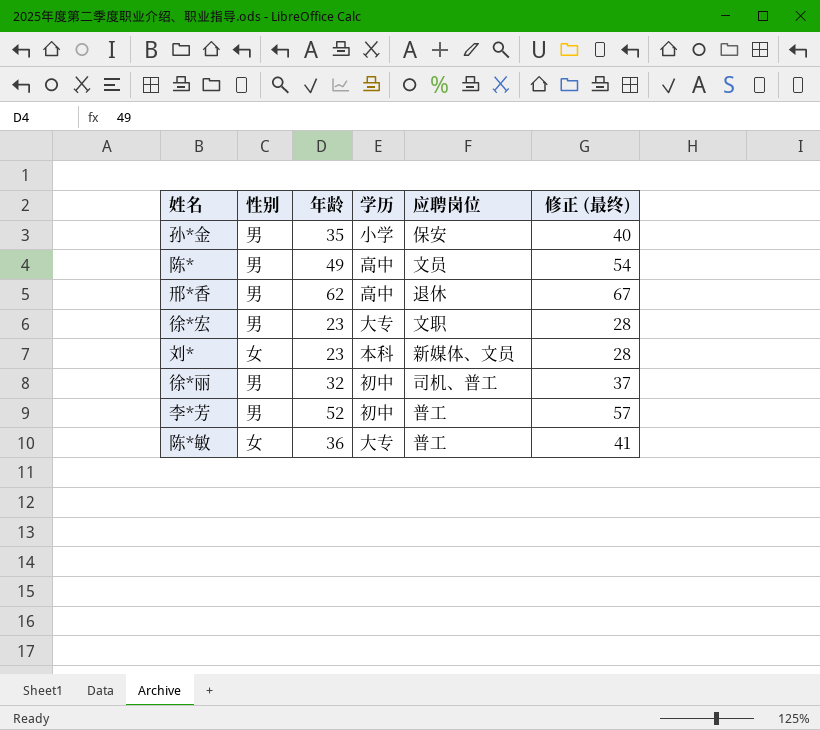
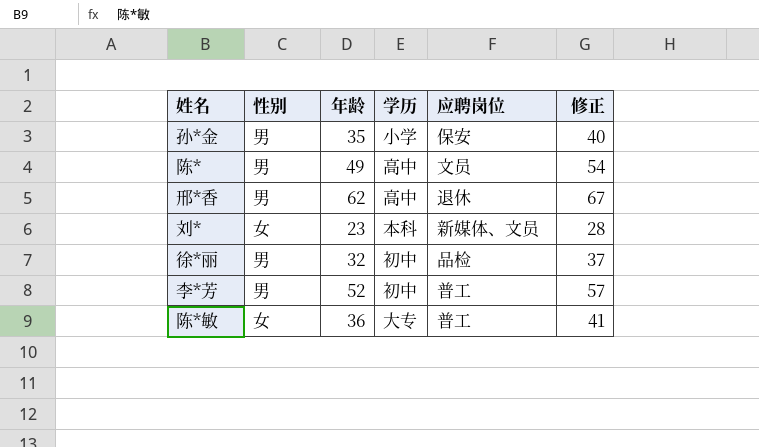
column name: 修正 (最终) -> 修正
row 徐*宏: 男 | 23 | 大专 | 文职 | 28 -> none
徐*丽 | 应聘岗位: 司机、普工 -> 品检

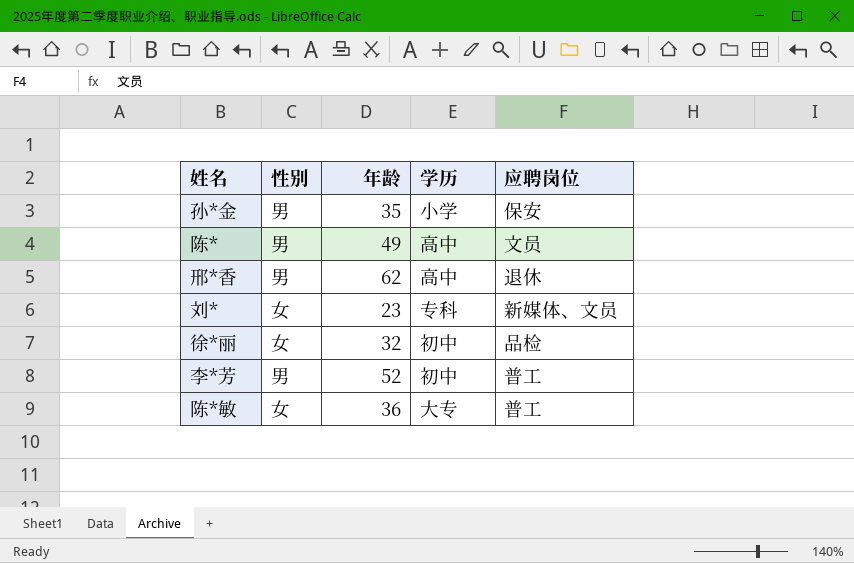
column 修正 | formula: [年龄] + 5 -> none
刘* | 学历: 本科 -> 专科
徐*丽 | 性别: 男 -> 女

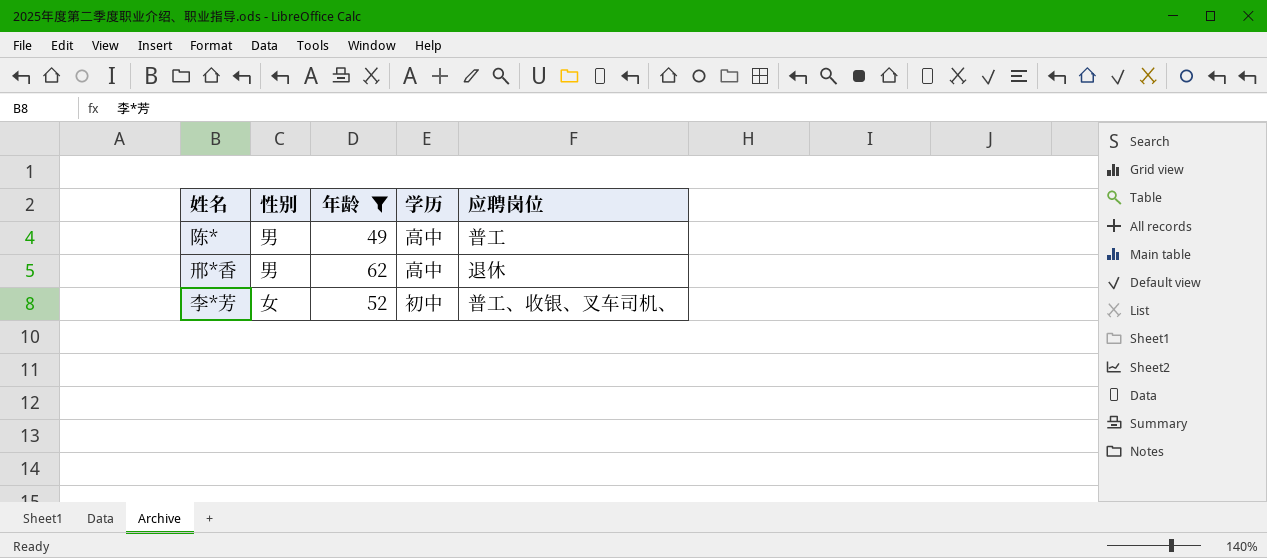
filter: none -> 年龄 >= 49
陈* | 应聘岗位: 文员 -> 普工
李*芳 | 性别: 男 -> 女
李*芳 | 应聘岗位: 普工 -> 普工、收银、叉车司机、

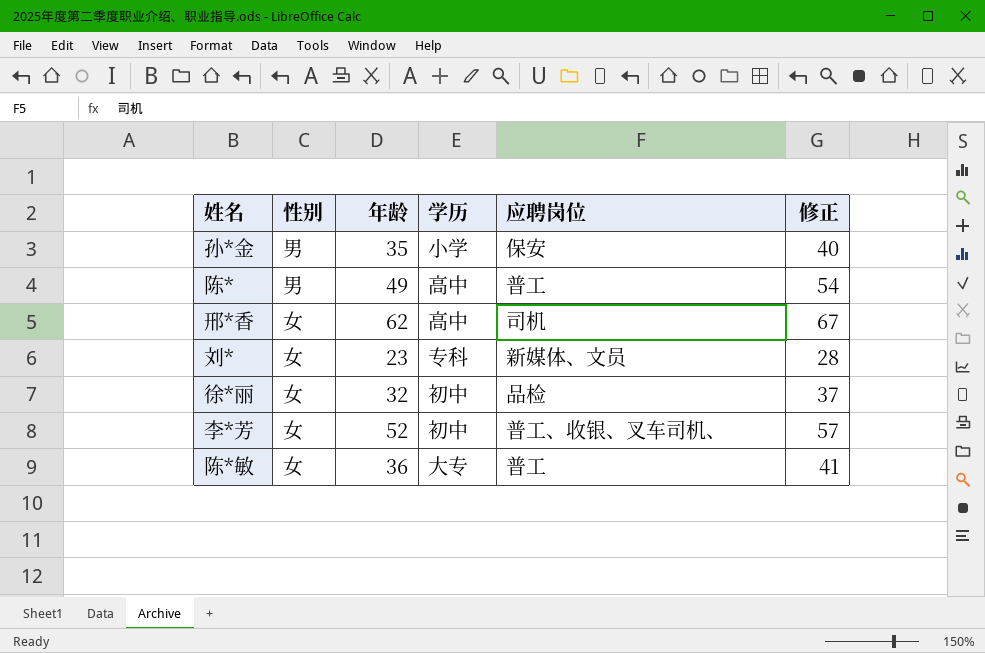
filter: 年龄 >= 49 -> none
column 修正 | formula: none -> [年龄] + 5
邢*香 | 性别: 男 -> 女
邢*香 | 应聘岗位: 退休 -> 司机

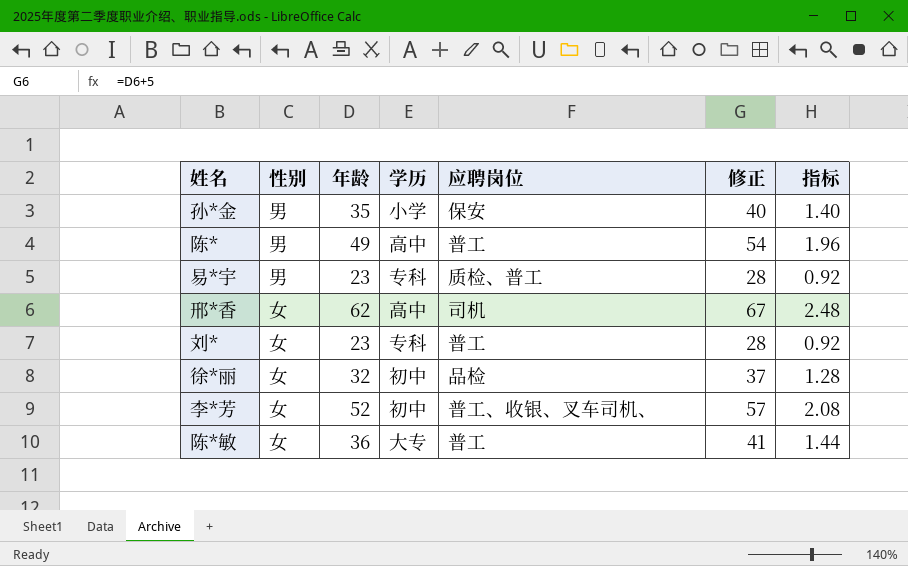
column 指标 | formula: none -> [年龄] * 0.04
row 易*宇: none -> 男 | 23 | 专科 | 质检、普工 | 28 | 0.92
刘* | 应聘岗位: 新媒体、文员 -> 普工

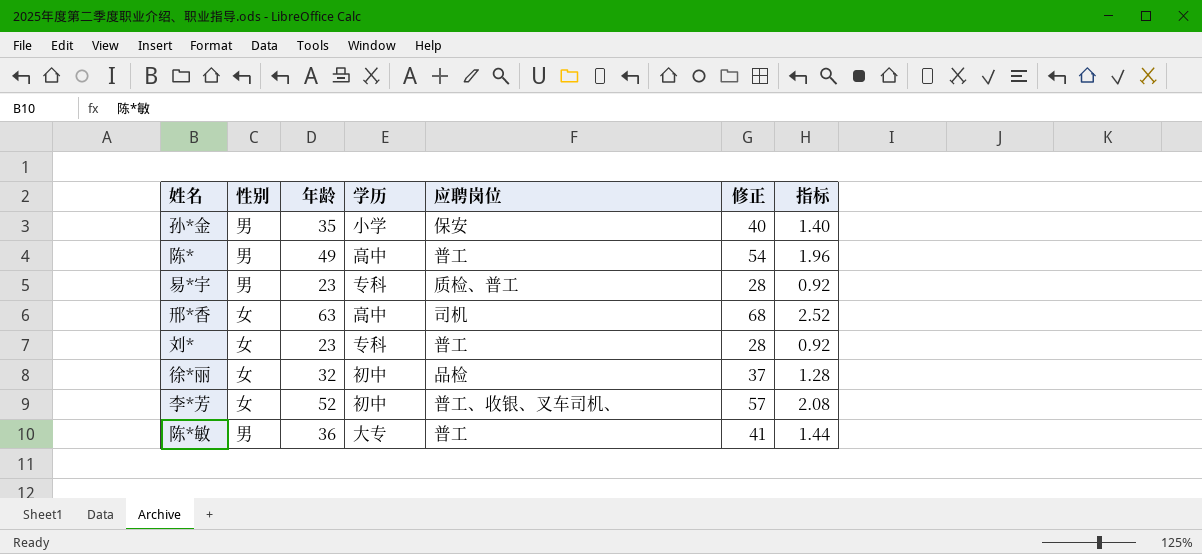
邢*香 | 年龄: 62 -> 63
邢*香 | 修正: 67 -> 68
邢*香 | 指标: 2.48 -> 2.52
陈*敏 | 性别: 女 -> 男

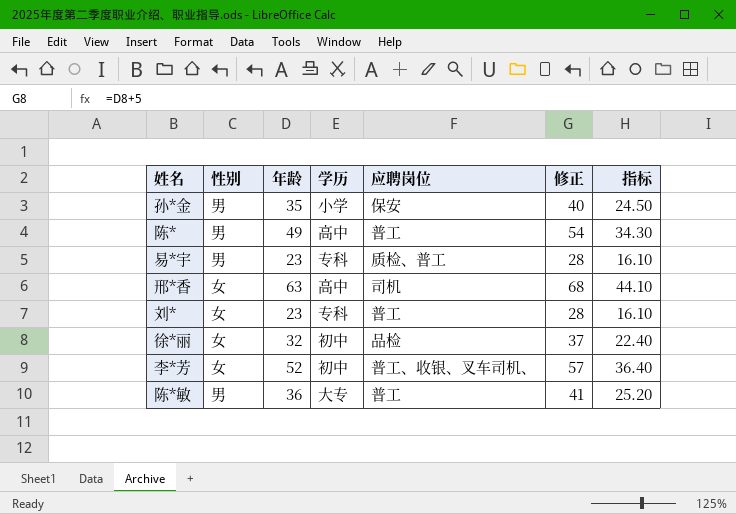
column 指标 | formula: [年龄] * 0.04 -> [年龄] * 0.7

